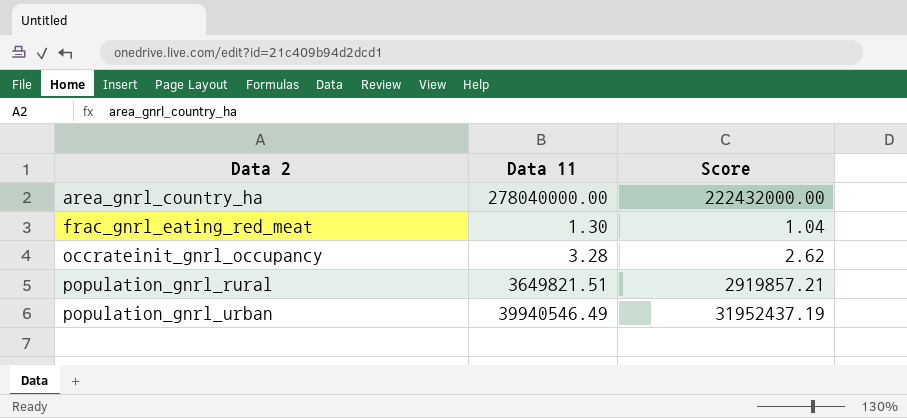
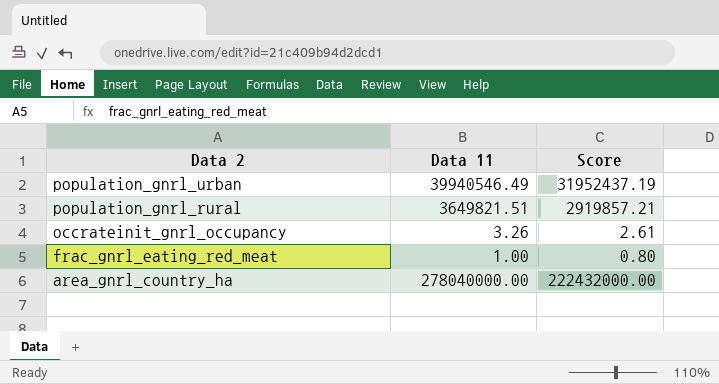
row order: Data 2 ascending -> Data 2 descending
occrateinit_gnrl_occupancy | Data 11: 3.28 -> 3.26
occrateinit_gnrl_occupancy | Score: 2.62 -> 2.61
frac_gnrl_eating_red_meat | Data 11: 1.30 -> 1.00
frac_gnrl_eating_red_meat | Score: 1.04 -> 0.80

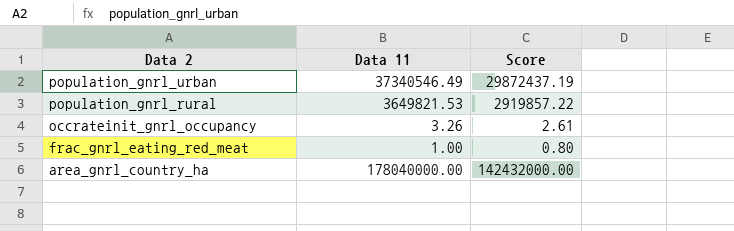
population_gnrl_urban | Data 11: 39940546.49 -> 37340546.49
population_gnrl_urban | Score: 31952437.19 -> 29872437.19
population_gnrl_rural | Data 11: 3649821.51 -> 3649821.53
population_gnrl_rural | Score: 2919857.21 -> 2919857.22
area_gnrl_country_ha | Data 11: 278040000.00 -> 178040000.00
area_gnrl_country_ha | Score: 222432000.00 -> 142432000.00

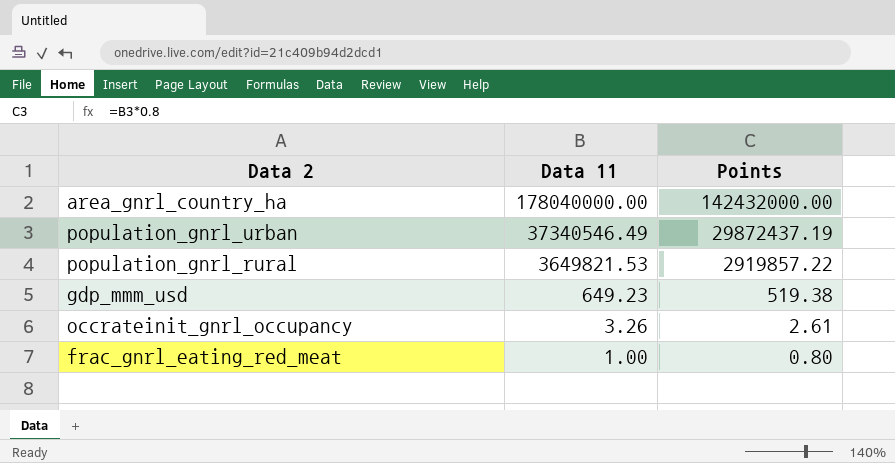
row order: Data 2 descending -> Data 11 descending
column name: Score -> Points
row gdp_mmm_usd: none -> 649.23 | 519.38

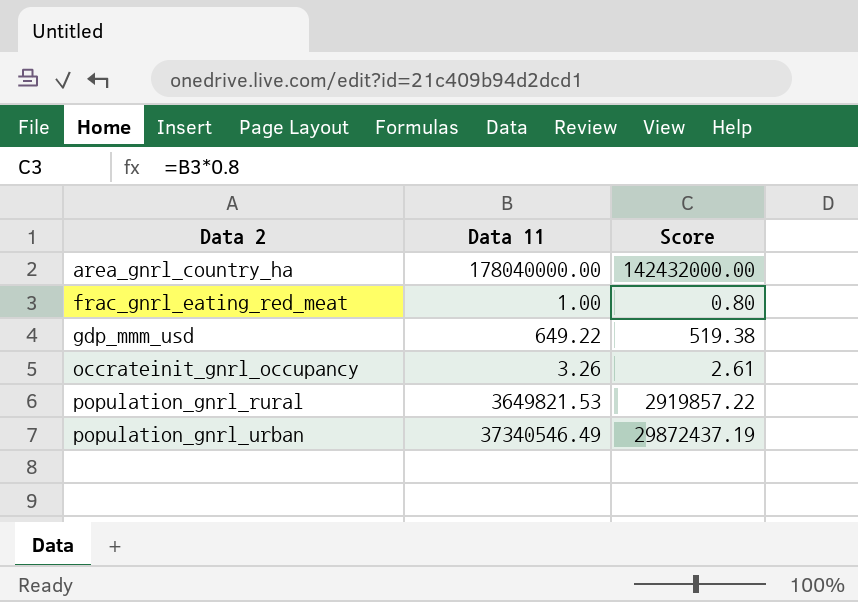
row order: Data 11 descending -> Data 2 ascending
column name: Points -> Score
gdp_mmm_usd | Data 11: 649.23 -> 649.22

